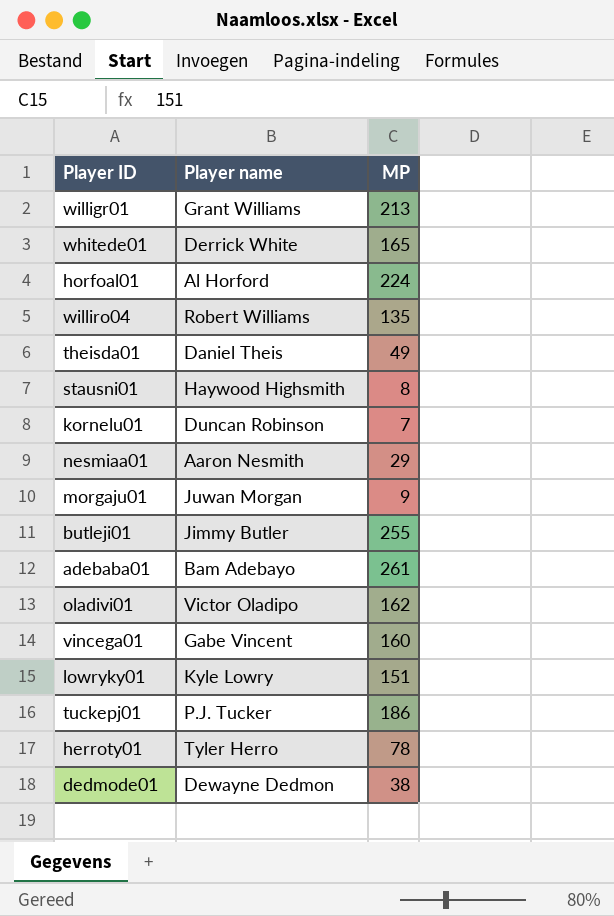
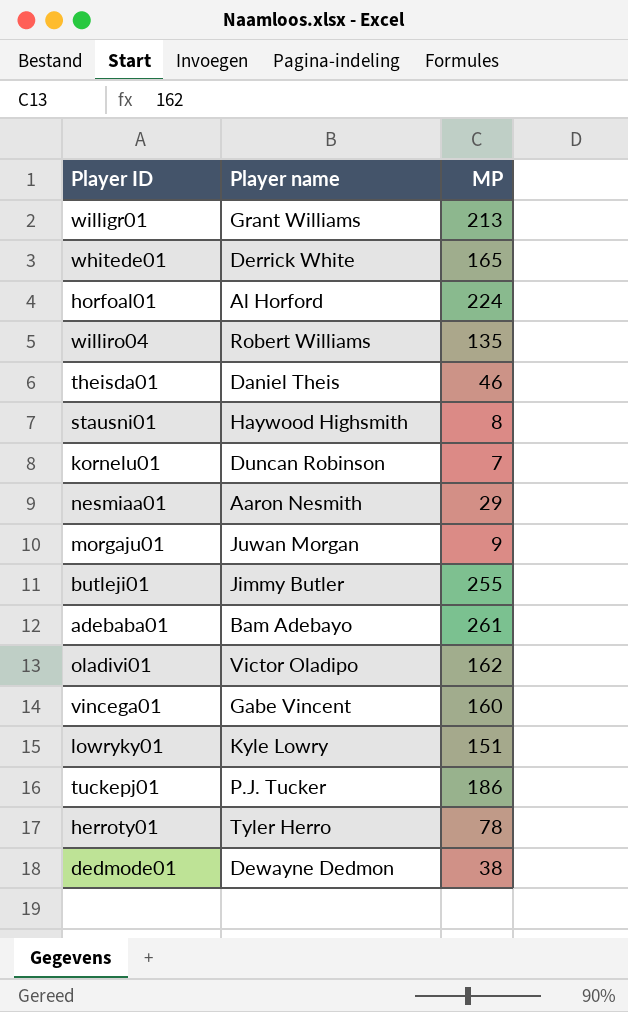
theisda01 | MP: 49 -> 46

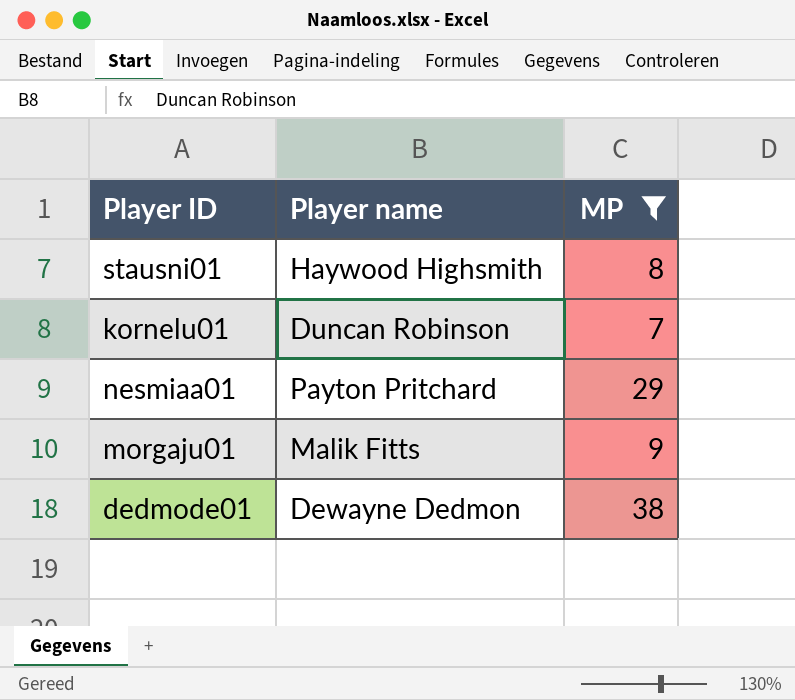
filter: none -> MP <= 38
nesmiaa01 | Player name: Aaron Nesmith -> Payton Pritchard
morgaju01 | Player name: Juwan Morgan -> Malik Fitts

